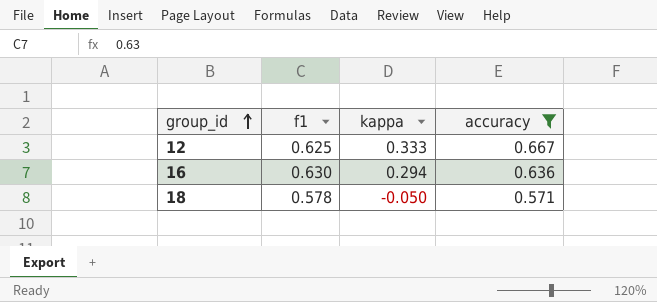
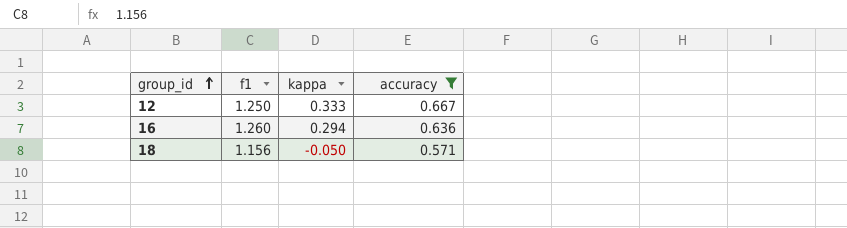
12 | f1: 0.625 -> 1.250
16 | f1: 0.630 -> 1.260
18 | f1: 0.578 -> 1.156

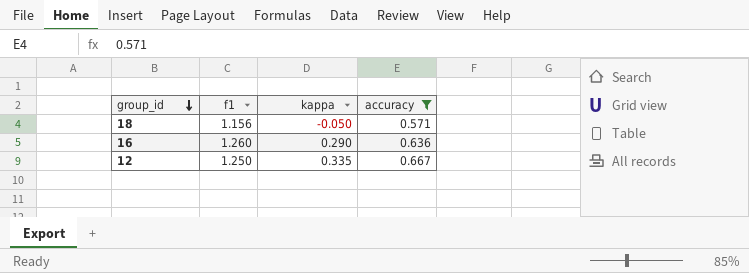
row order: group_id ascending -> group_id descending
16 | kappa: 0.294 -> 0.290
12 | kappa: 0.333 -> 0.335

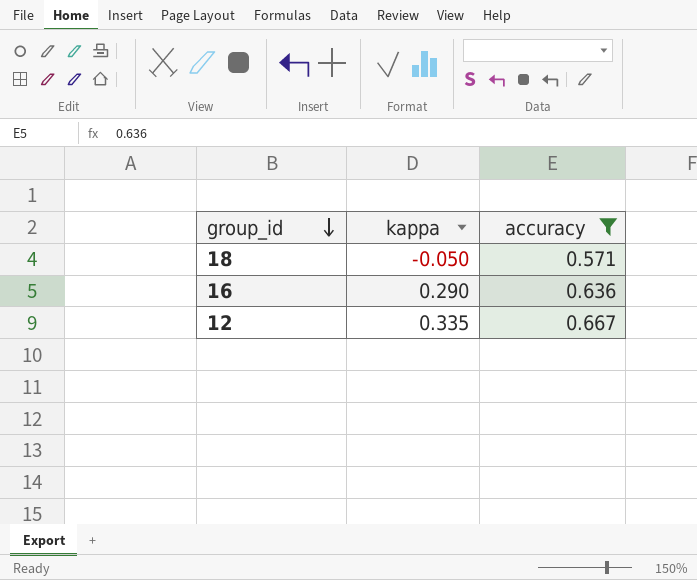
column f1 | position: 2 -> none

